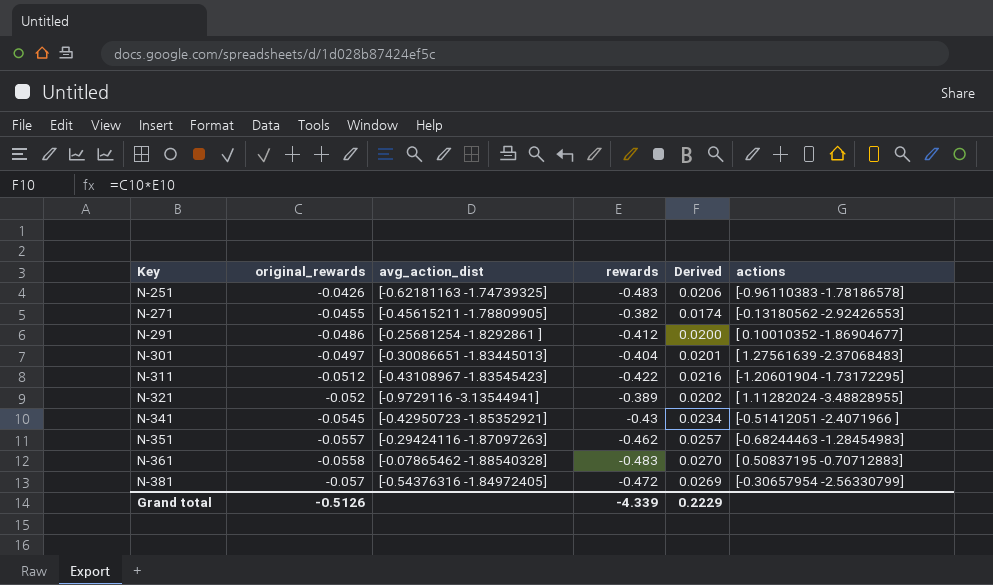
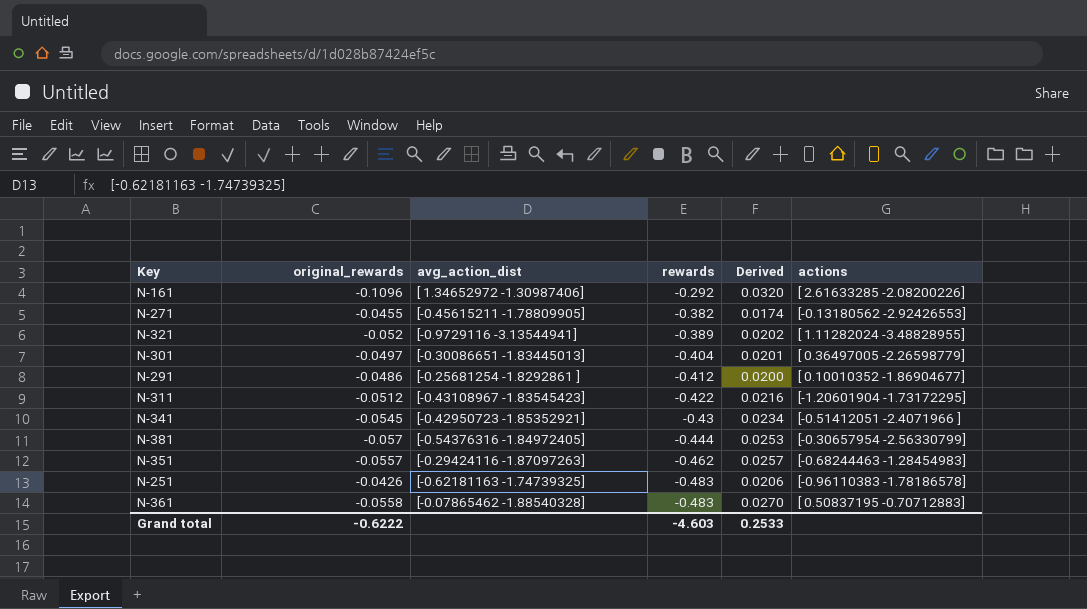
row order: Key ascending -> rewards descending
row N-161: none -> -0.1096 | [ 1.34652972 -1.30987406] | -0.292 | 0.0320 | [ 2.61633285 -2.08200226]
N-301 | actions: [ 1.27561639 -2.37068483] -> [ 0.36497005 -2.26598779]
N-381 | rewards: -0.472 -> -0.444
N-381 | Derived: 0.0269 -> 0.0253
Grand total | original_rewards: -0.5126 -> -0.6222
Grand total | rewards: -4.339 -> -4.603
Grand total | Derived: 0.2229 -> 0.2533

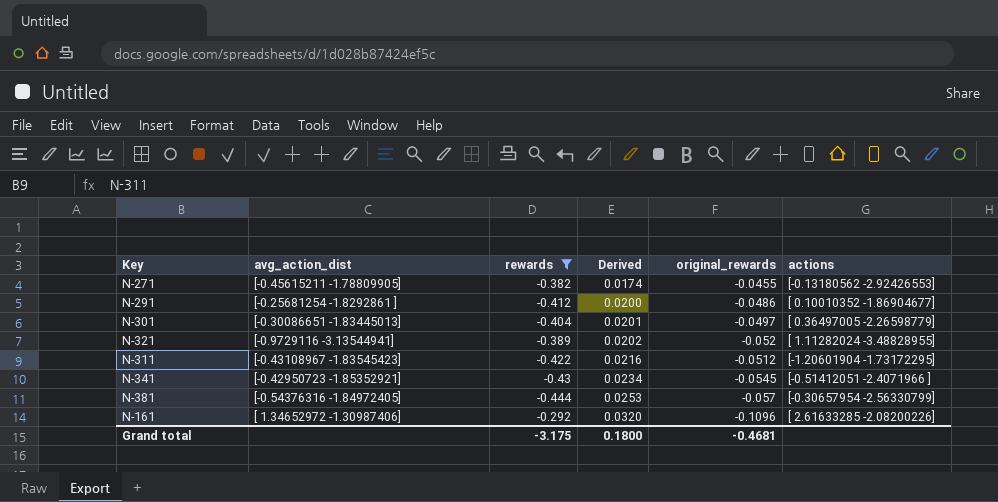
filter: none -> rewards >= -0.444
row order: rewards descending -> Derived ascending
column original_rewards | position: 2 -> 5
Grand total | rewards: -4.603 -> -3.175
Grand total | Derived: 0.2533 -> 0.1800
Grand total | original_rewards: -0.6222 -> -0.4681

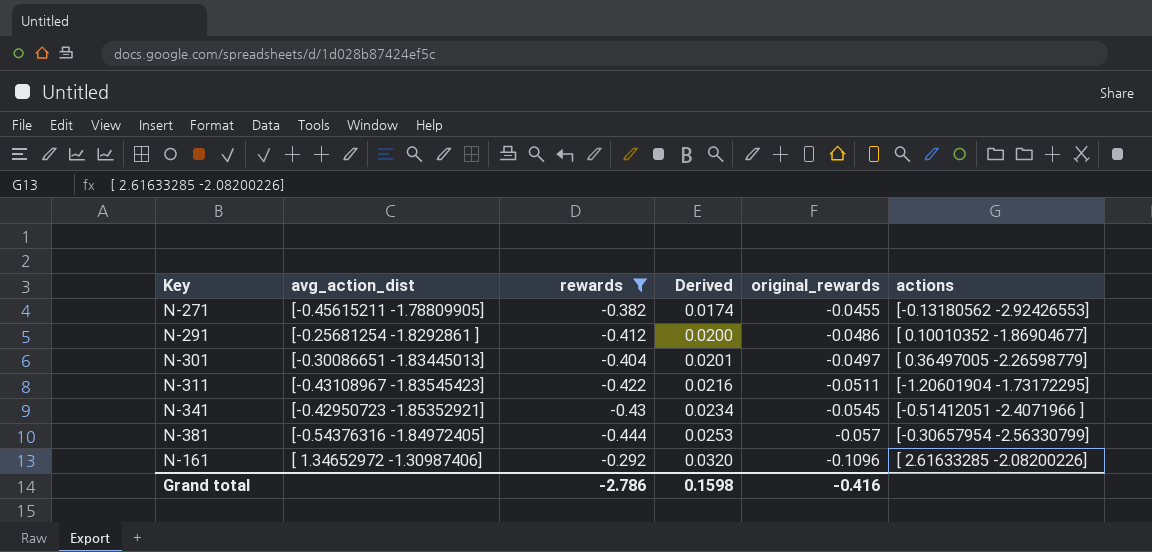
row N-321: [-0.9729116 -3.13544941] | -0.389 | 0.0202 | -0.052 | [ 1.11282024 -3.48828955] -> none
N-311 | original_rewards: -0.0512 -> -0.0511
Grand total | rewards: -3.175 -> -2.786
Grand total | Derived: 0.1800 -> 0.1598
Grand total | original_rewards: -0.4681 -> -0.416

